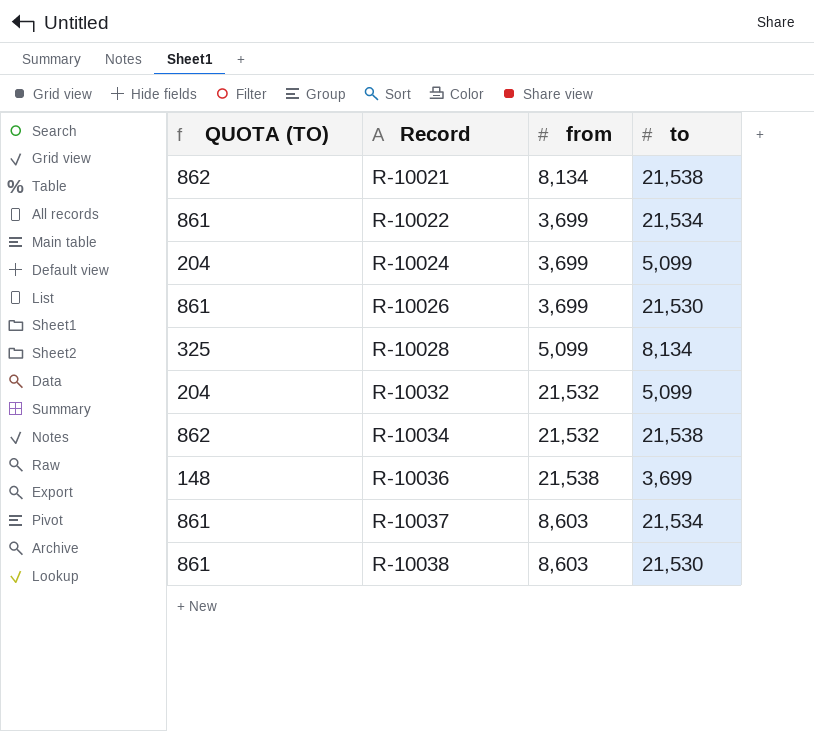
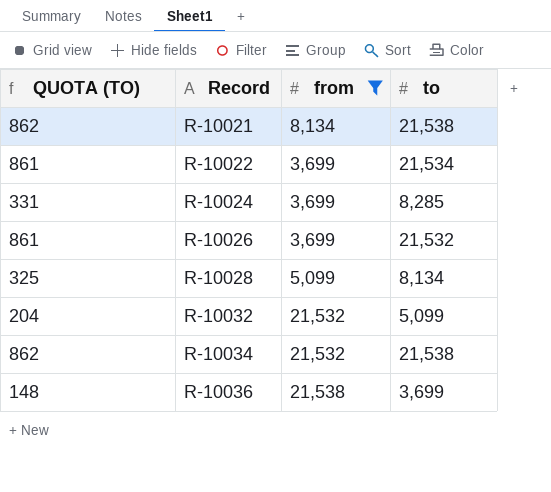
filter: none -> from != 8,603
R-10024 | QUOTA (TO): 204 -> 331
R-10024 | to: 5,099 -> 8,285
R-10026 | to: 21,530 -> 21,532

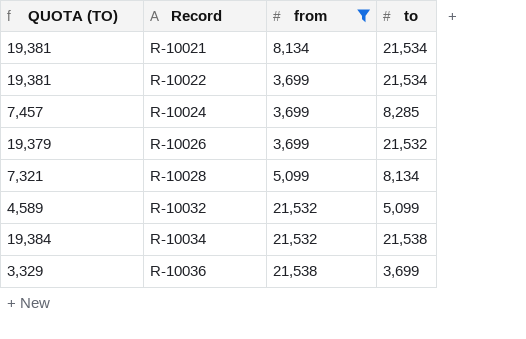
column QUOTA (TO) | formula: [to] * 0.04 -> [to] * 0.9
R-10021 | to: 21,538 -> 21,534

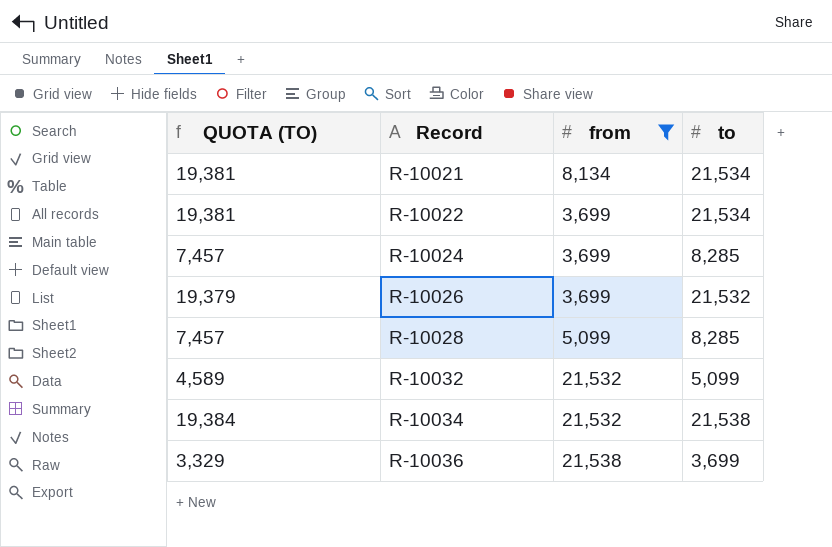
R-10028 | QUOTA (TO): 7,321 -> 7,457
R-10028 | to: 8,134 -> 8,285

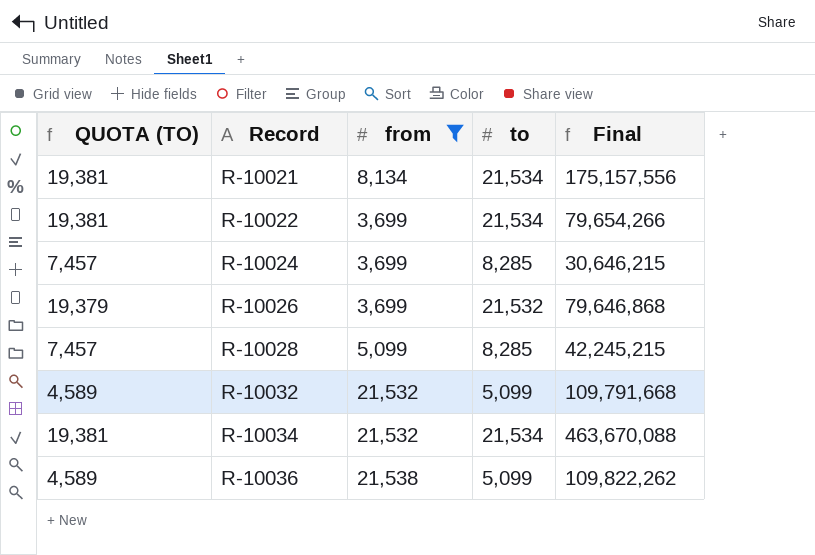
column Final | formula: none -> [from] * [to]
R-10034 | QUOTA (TO): 19,384 -> 19,381
R-10034 | to: 21,538 -> 21,534
R-10036 | QUOTA (TO): 3,329 -> 4,589
R-10036 | to: 3,699 -> 5,099

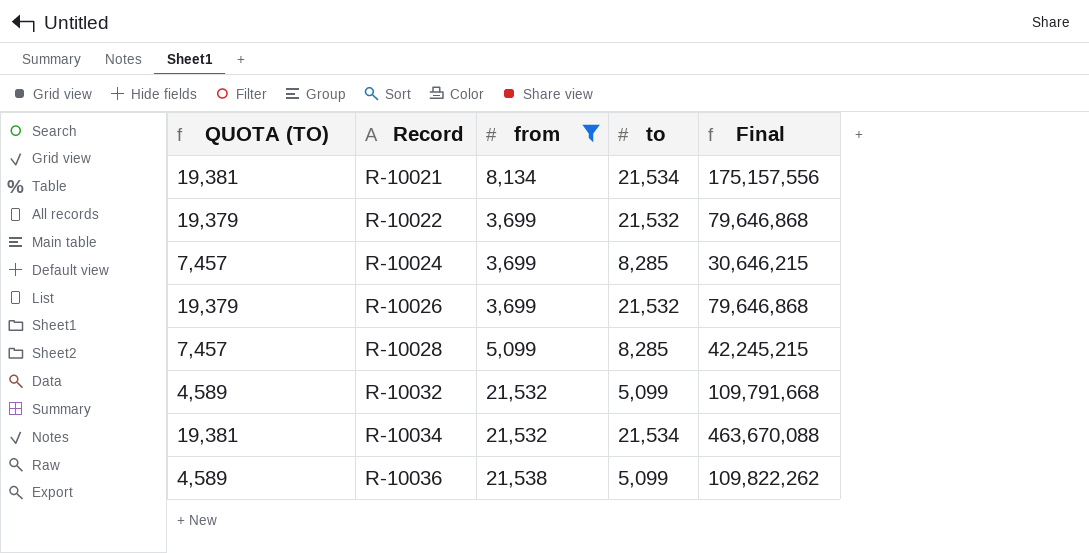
R-10022 | QUOTA (TO): 19,381 -> 19,379
R-10022 | to: 21,534 -> 21,532
R-10022 | Final: 79,654,266 -> 79,646,868

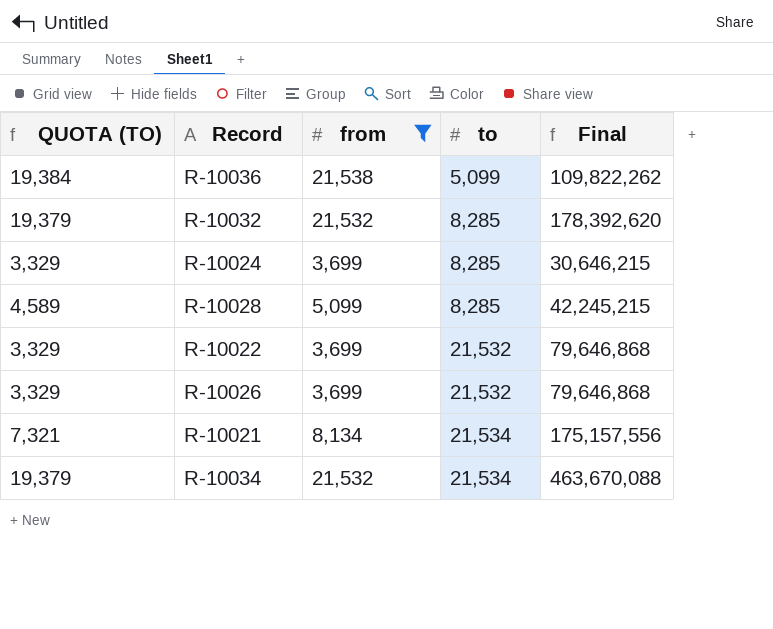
row order: Record ascending -> to ascending
column QUOTA (TO) | formula: [to] * 0.9 -> [from] * 0.9
R-10032 | to: 5,099 -> 8,285
R-10032 | Final: 109,791,668 -> 178,392,620

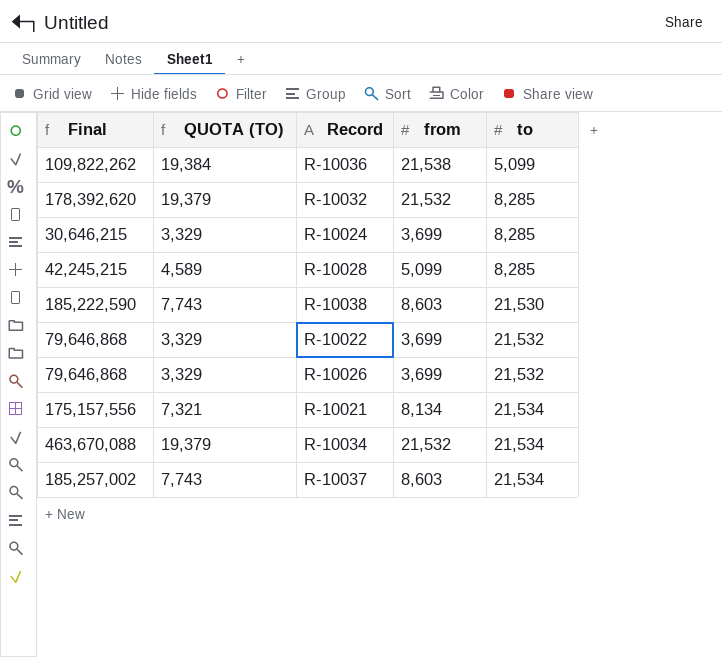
filter: from != 8,603 -> none
column Final | position: 5 -> 1

